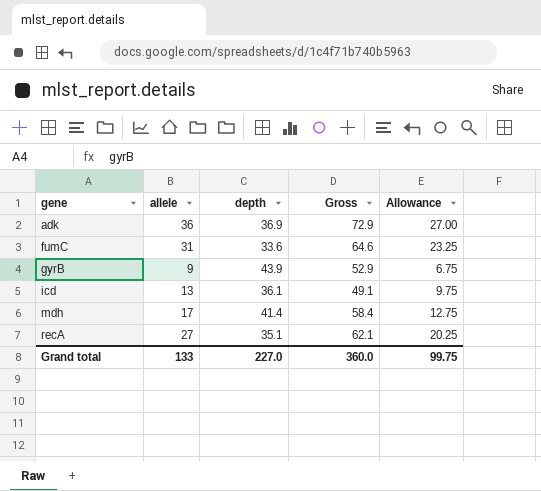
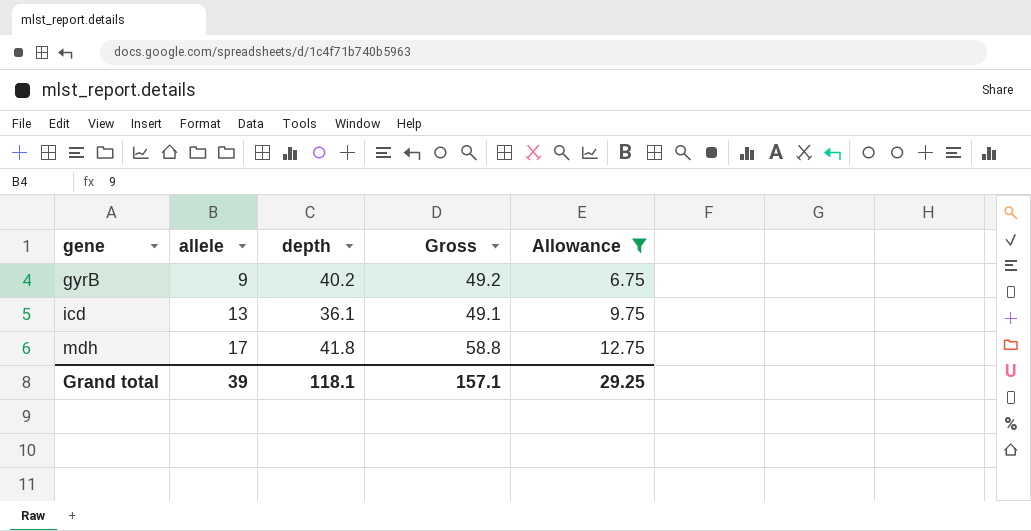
filter: none -> Allowance <= 12.75
gyrB | depth: 43.9 -> 40.2
gyrB | Gross: 52.9 -> 49.2
mdh | depth: 41.4 -> 41.8
mdh | Gross: 58.4 -> 58.8
Grand total | allele: 133 -> 39
Grand total | depth: 227.0 -> 118.1
Grand total | Gross: 360.0 -> 157.1
Grand total | Allowance: 99.75 -> 29.25

